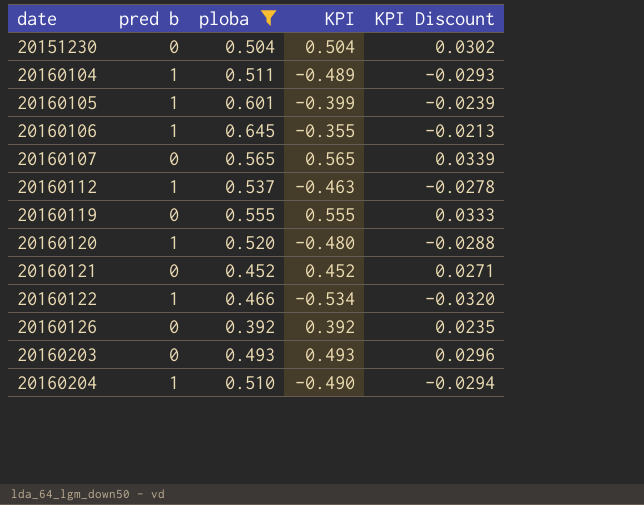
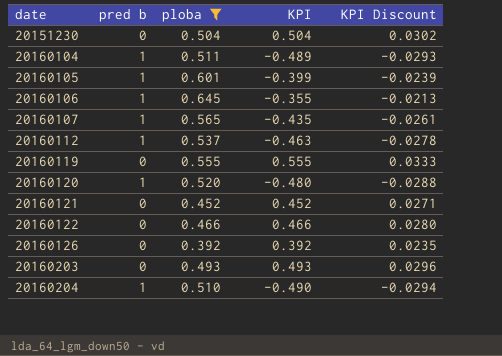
20160107 | pred b: 0 -> 1
20160107 | KPI: 0.565 -> -0.435
20160107 | KPI Discount: 0.0339 -> -0.0261
20160122 | pred b: 1 -> 0
20160122 | KPI: -0.534 -> 0.466
20160122 | KPI Discount: -0.0320 -> 0.0280

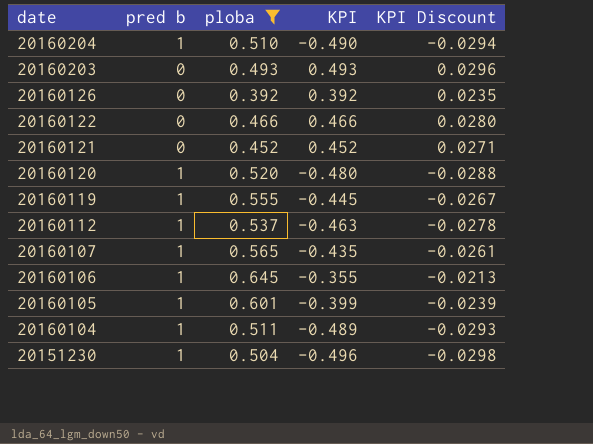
row order: date ascending -> date descending
20160119 | pred b: 0 -> 1
20160119 | KPI: 0.555 -> -0.445
20160119 | KPI Discount: 0.0333 -> -0.0267
20151230 | pred b: 0 -> 1
20151230 | KPI: 0.504 -> -0.496
20151230 | KPI Discount: 0.0302 -> -0.0298

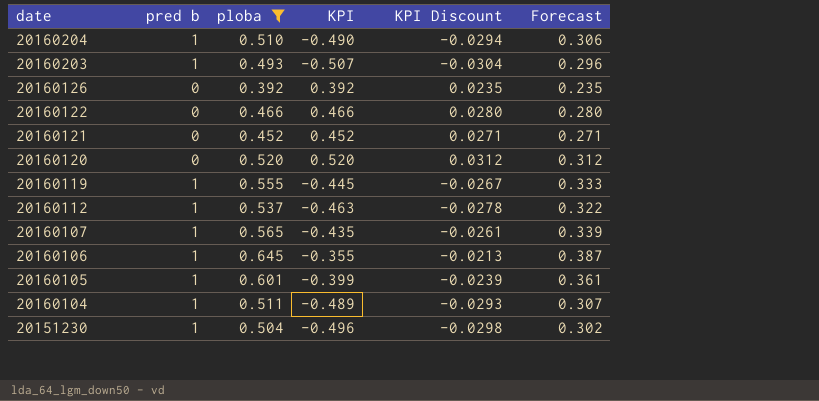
column Forecast | formula: none -> [ploba] * 0.6
20160203 | pred b: 0 -> 1
20160203 | KPI: 0.493 -> -0.507
20160203 | KPI Discount: 0.0296 -> -0.0304
20160120 | pred b: 1 -> 0
20160120 | KPI: -0.480 -> 0.520
20160120 | KPI Discount: -0.0288 -> 0.0312

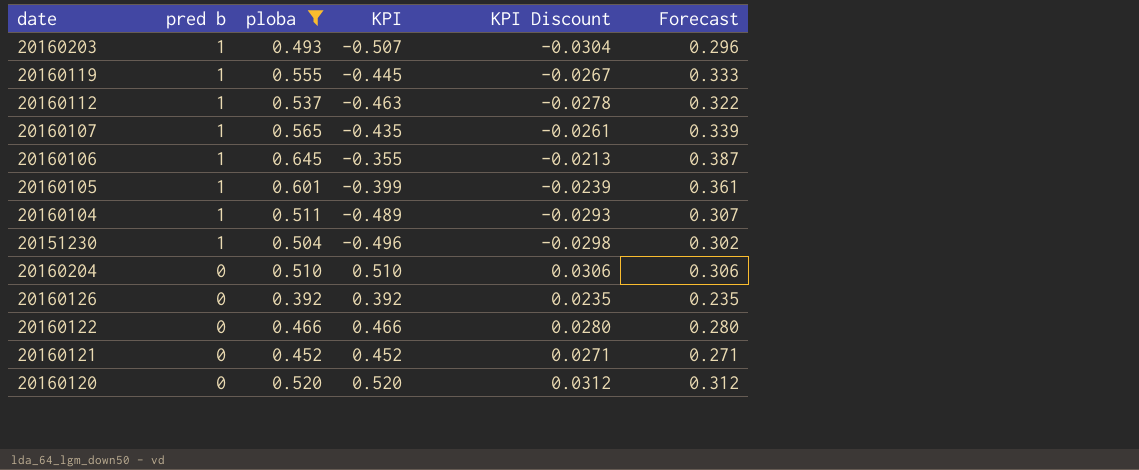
row order: date descending -> pred b descending
20160204 | pred b: 1 -> 0
20160204 | KPI: -0.490 -> 0.510
20160204 | KPI Discount: -0.0294 -> 0.0306

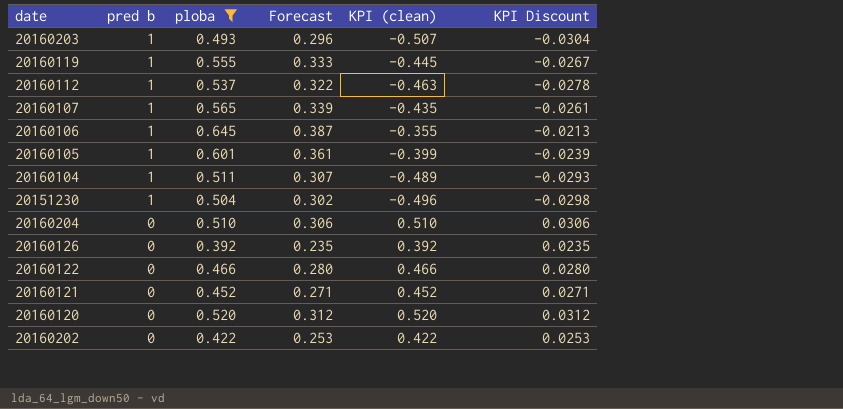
column Forecast | position: 6 -> 4
column name: KPI -> KPI (clean)
row 20160202: none -> 0 | 0.422 | 0.253 | 0.422 | 0.0253

